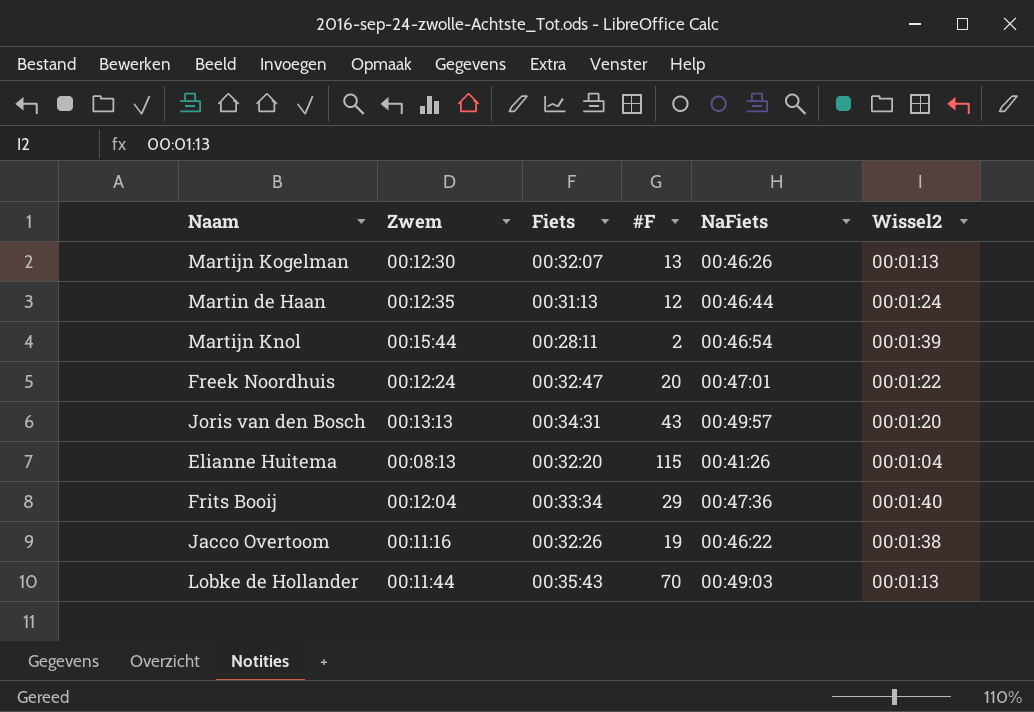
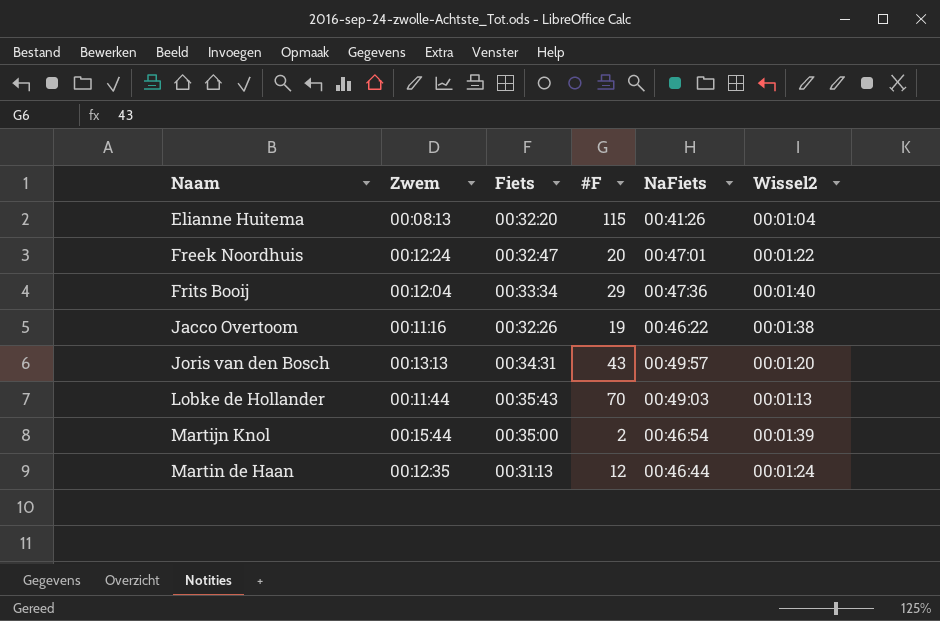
row order: none -> Naam ascending
row Martijn Kogelman: 00:12:30 | 00:32:07 | 13 | 00:46:26 | 00:01:13 -> none
Martijn Knol | Fiets: 00:28:11 -> 00:35:00

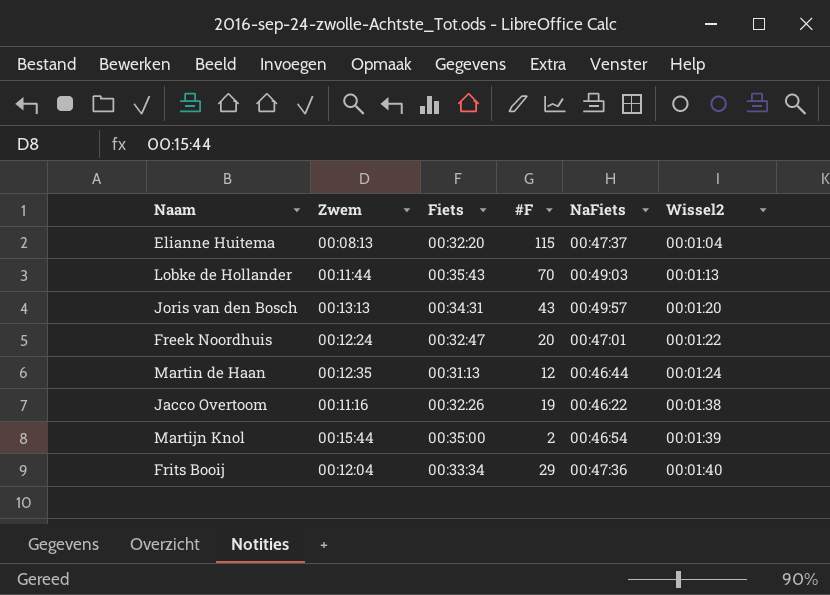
row order: Naam ascending -> Wissel2 ascending
Elianne Huitema | NaFiets: 00:41:26 -> 00:47:37

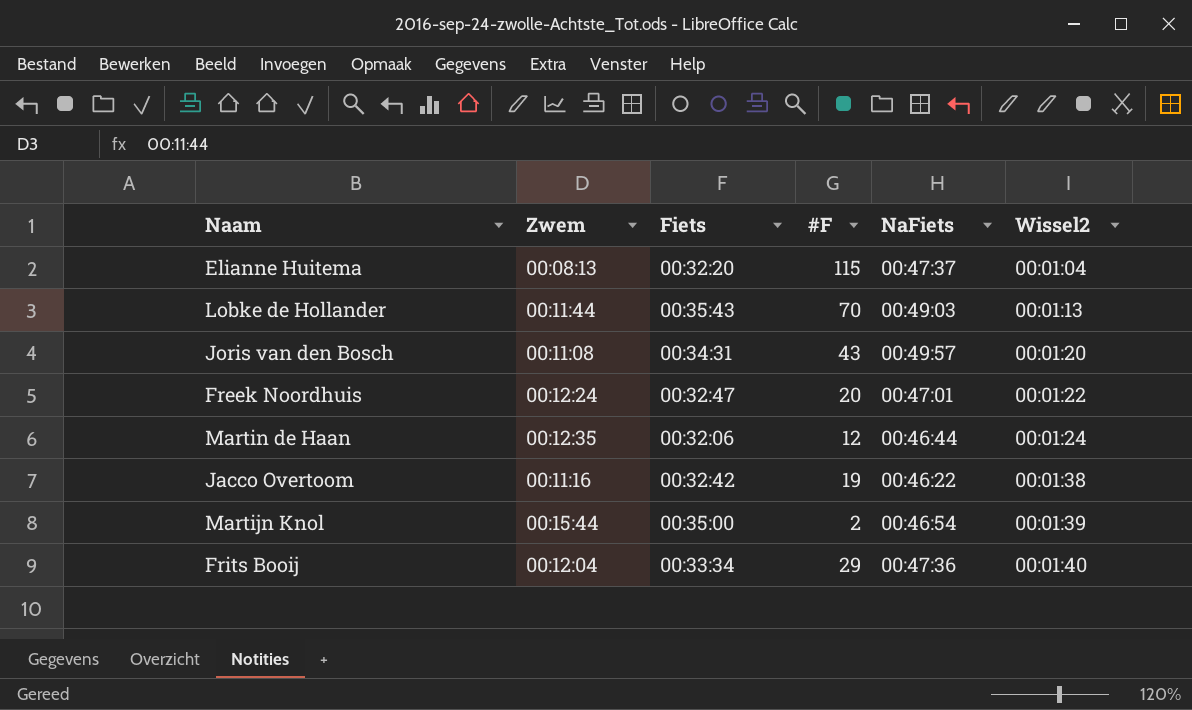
Joris van den Bosch | Zwem: 00:13:13 -> 00:11:08
Martin de Haan | Fiets: 00:31:13 -> 00:32:06
Jacco Overtoom | Fiets: 00:32:26 -> 00:32:42

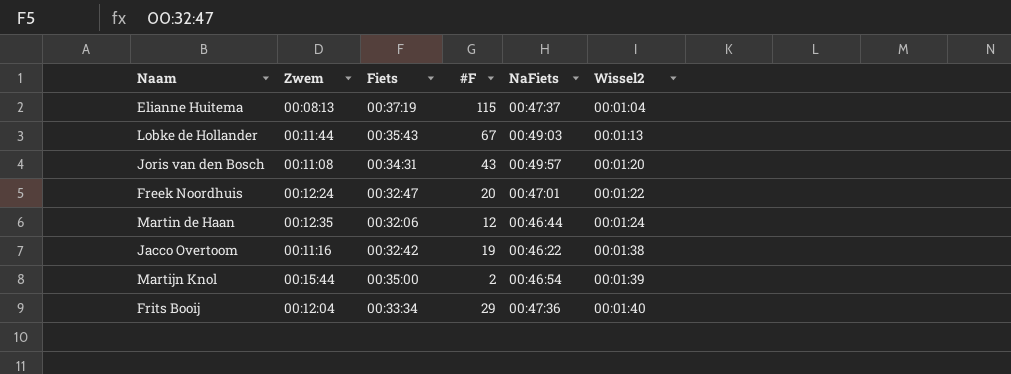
Elianne Huitema | Fiets: 00:32:20 -> 00:37:19
Lobke de Hollander | #F: 70 -> 67

